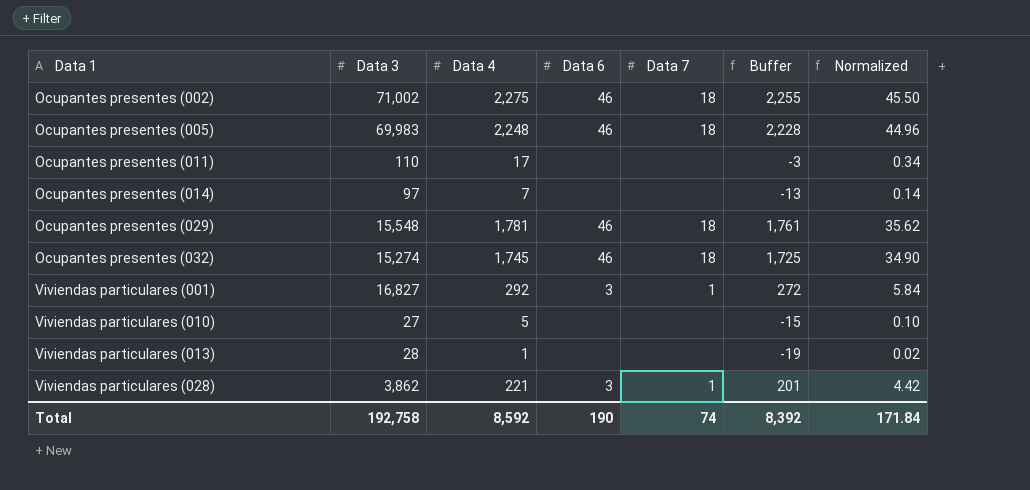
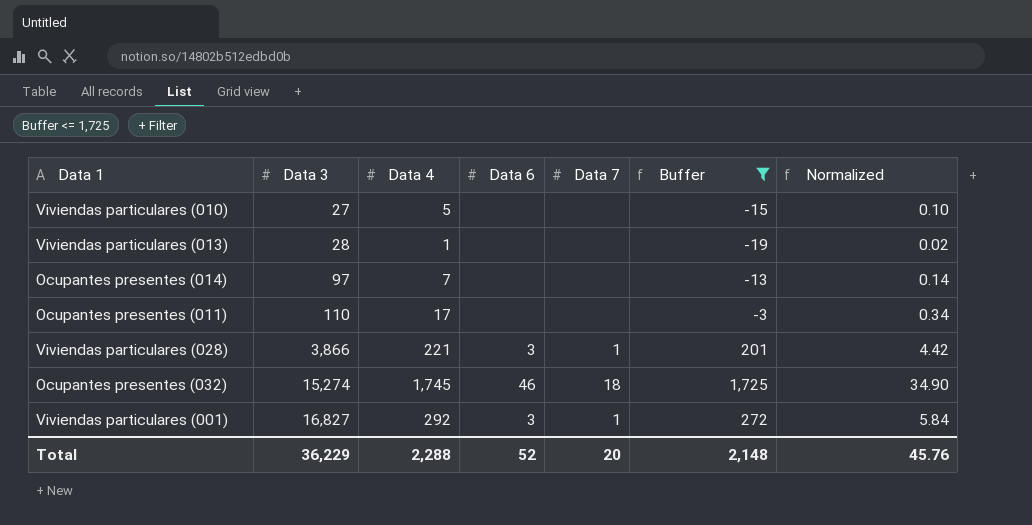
filter: none -> Buffer <= 1,725
row order: Data 1 ascending -> Data 3 ascending
Viviendas particulares (028) | Data 3: 3,862 -> 3,866
Total | Data 3: 192,758 -> 36,229
Total | Data 4: 8,592 -> 2,288
Total | Data 6: 190 -> 52
Total | Data 7: 74 -> 20
Total | Buffer: 8,392 -> 2,148
Total | Normalized: 171.84 -> 45.76

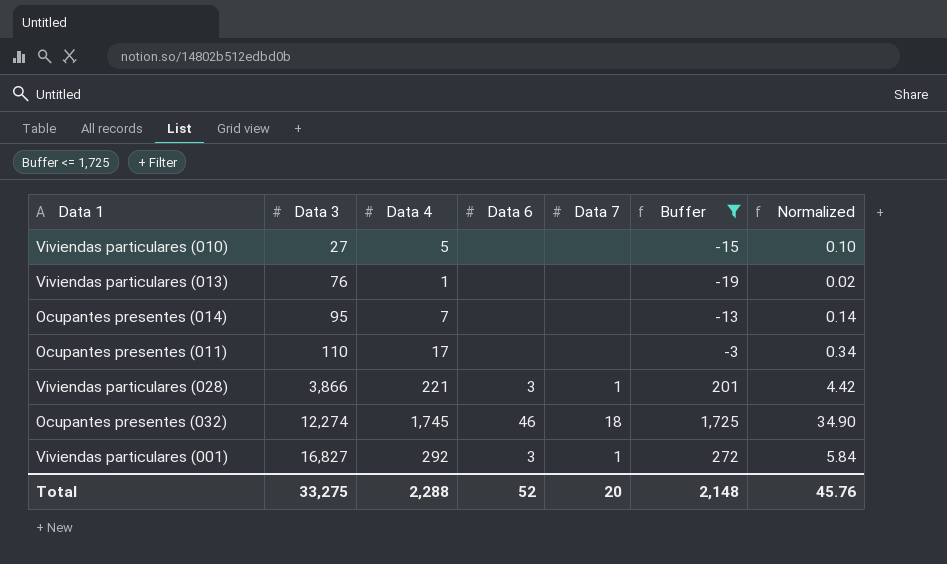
Viviendas particulares (013) | Data 3: 28 -> 76
Ocupantes presentes (014) | Data 3: 97 -> 95
Ocupantes presentes (032) | Data 3: 15,274 -> 12,274
Total | Data 3: 36,229 -> 33,275

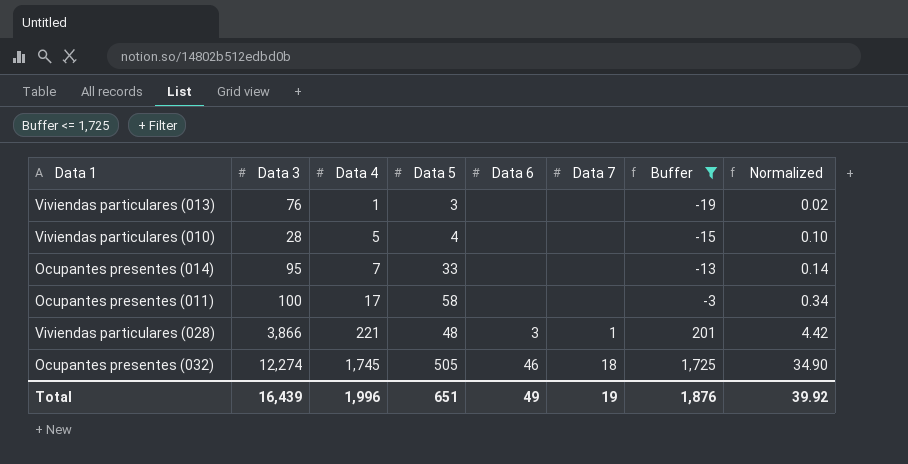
row order: Data 3 ascending -> Data 4 ascending
column Data 5 | position: none -> 4
row Viviendas particulares (001): 16,827 | 292 | 3 | 1 | 272 | 5.84 -> none
Viviendas particulares (010) | Data 3: 27 -> 28
Ocupantes presentes (011) | Data 3: 110 -> 100
Total | Data 3: 33,275 -> 16,439
Total | Data 4: 2,288 -> 1,996
Total | Data 6: 52 -> 49
Total | Data 7: 20 -> 19
Total | Buffer: 2,148 -> 1,876
Total | Normalized: 45.76 -> 39.92

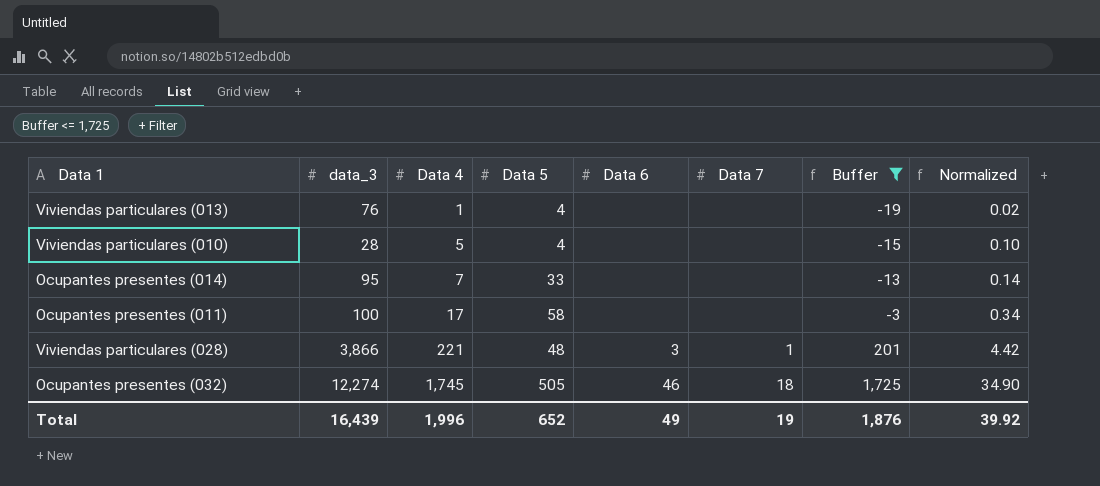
column name: Data 3 -> data_3
Viviendas particulares (013) | Data 5: 3 -> 4
Total | Data 5: 651 -> 652

